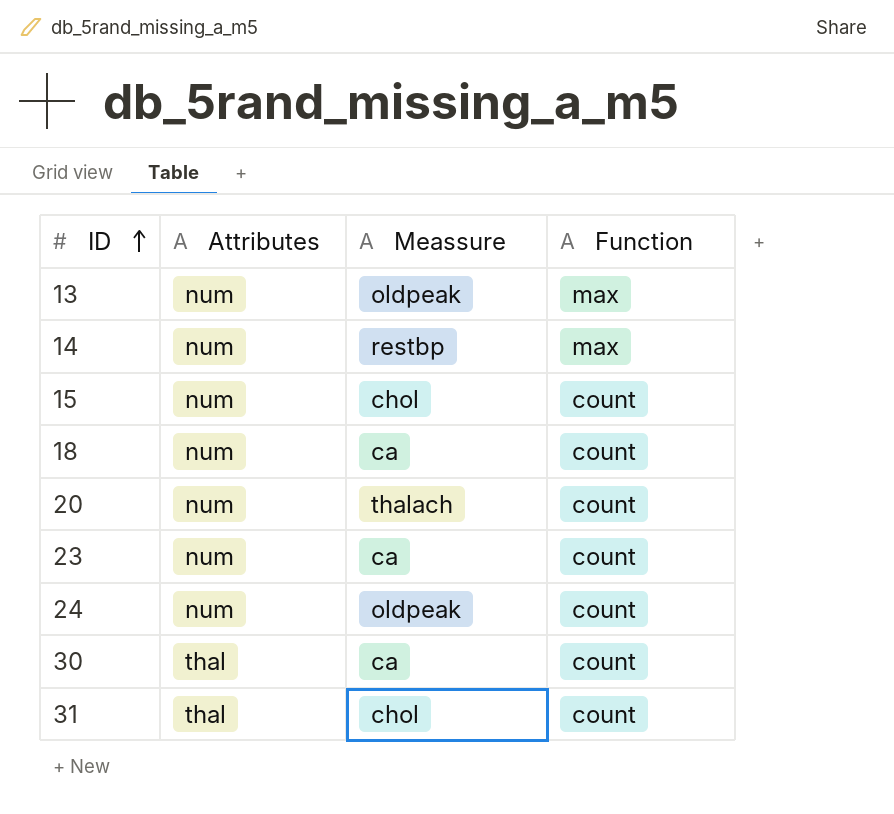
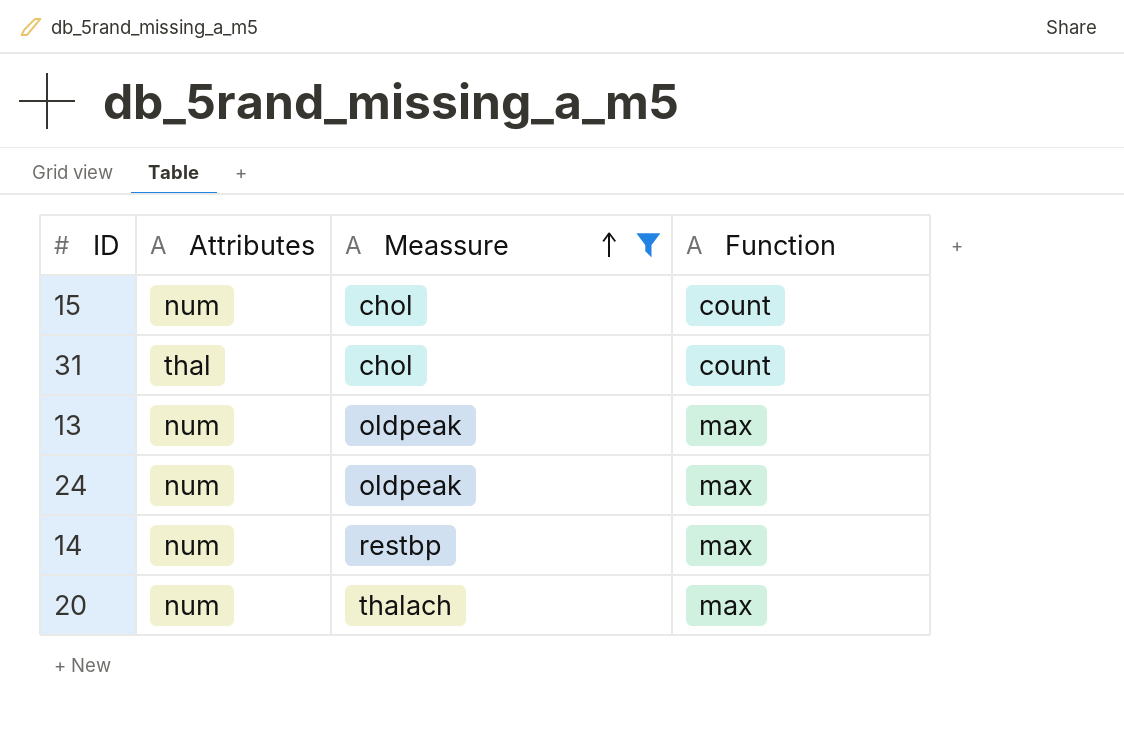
filter: none -> Meassure != ca
row order: ID ascending -> Meassure ascending
24 | Function: count -> max
20 | Function: count -> max

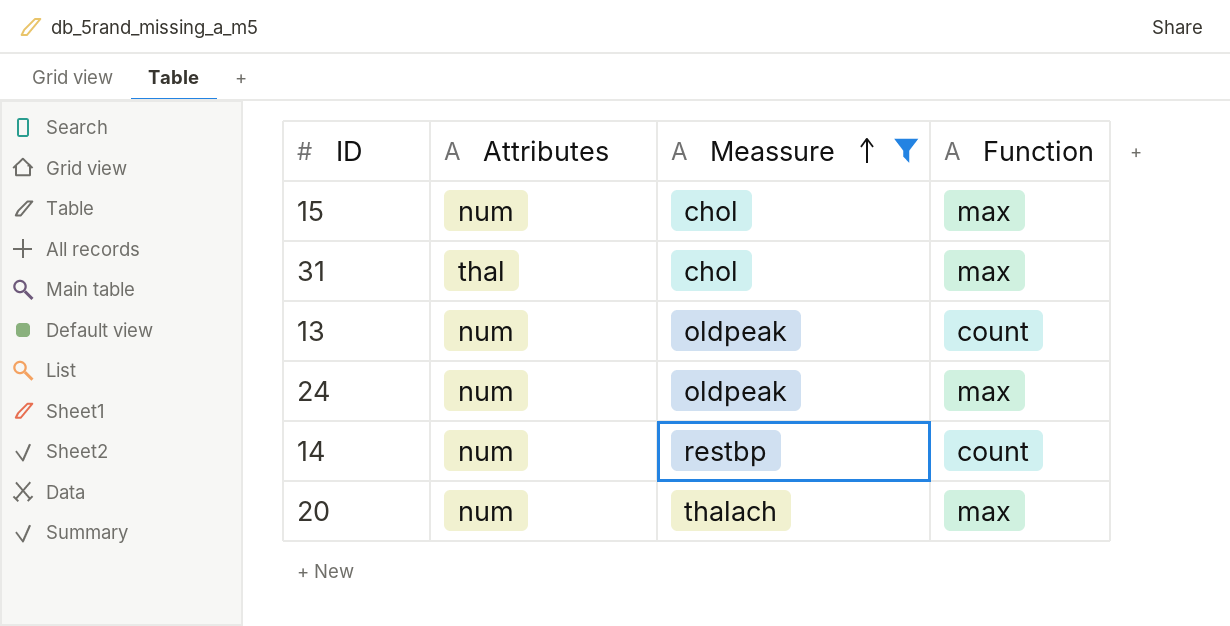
15 | Function: count -> max
31 | Function: count -> max
13 | Function: max -> count
14 | Function: max -> count

